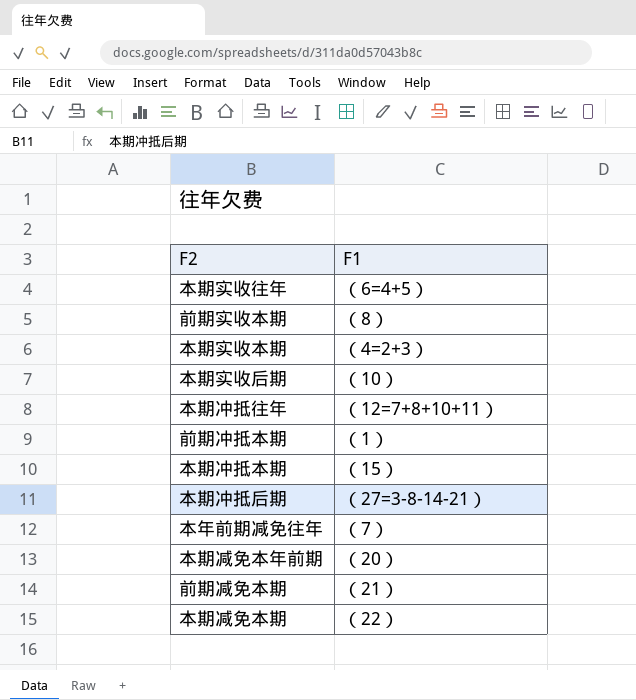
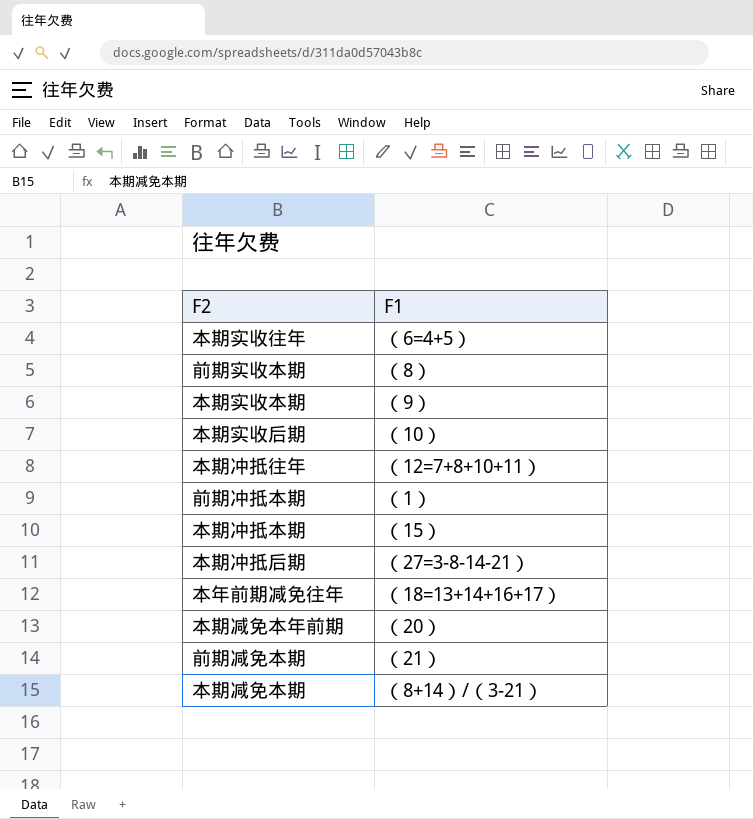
本期实收本期 | F1: （4=2+3） -> （9）
本年前期减免往年 | F1: （7） -> （18=13+14+16+17）
本期减免本期 | F1: （22） -> （8+14）/（3-21）

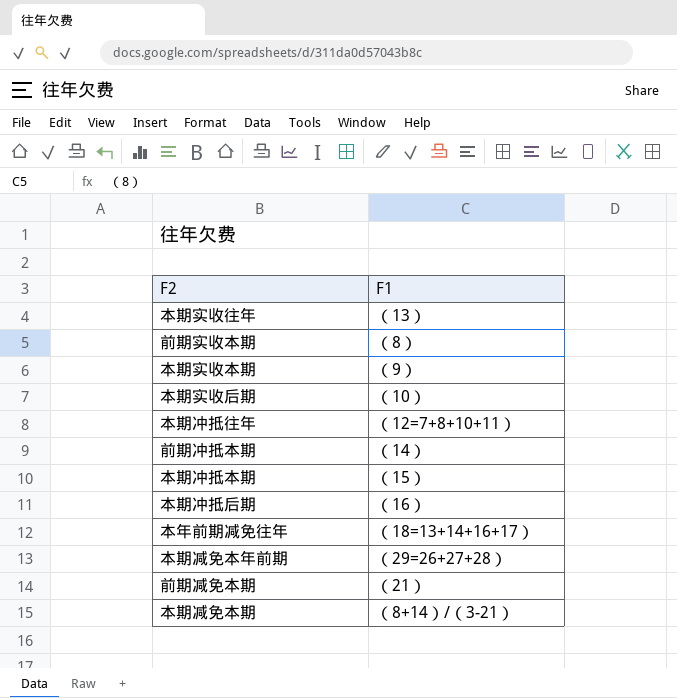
本期实收往年 | F1: （6=4+5） -> （13）
前期冲抵本期 | F1: （1） -> （14）
本期冲抵后期 | F1: （27=3-8-14-21） -> （16）
本期减免本年前期 | F1: （20） -> （29=26+27+28）

